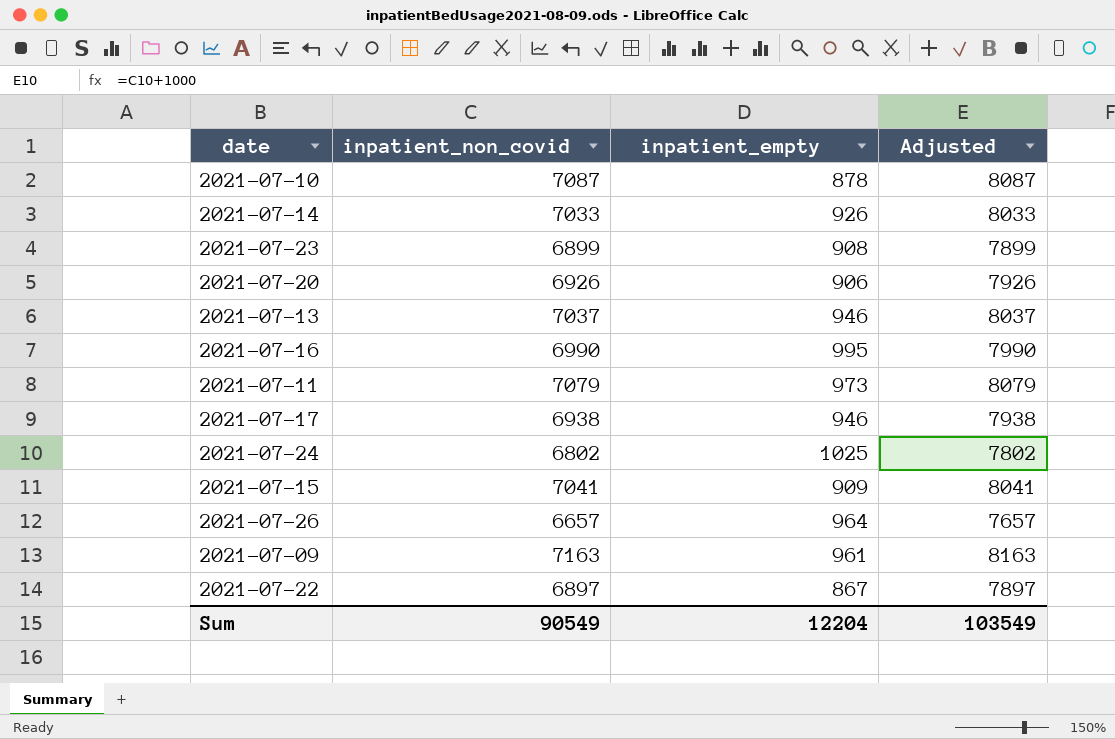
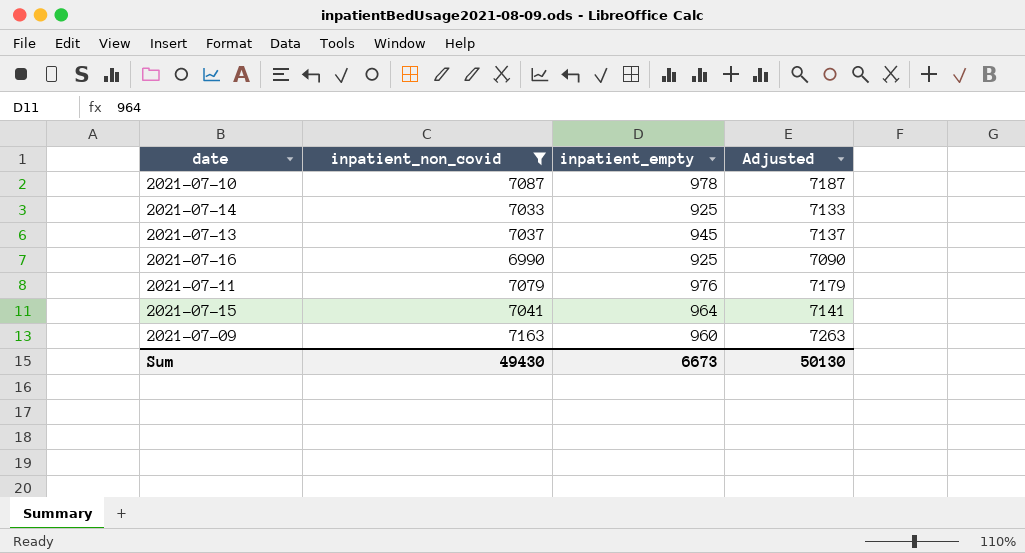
filter: none -> inpatient_non_covid >= 6990
column Adjusted | formula: [inpatient_non_covid] + 1000 -> [inpatient_non_covid] + 100
2021-07-10 | inpatient_empty: 878 -> 978
2021-07-14 | inpatient_empty: 926 -> 925
2021-07-13 | inpatient_empty: 946 -> 945
2021-07-16 | inpatient_empty: 995 -> 925
2021-07-11 | inpatient_empty: 973 -> 976
2021-07-15 | inpatient_empty: 909 -> 964
2021-07-09 | inpatient_empty: 961 -> 960
Sum | inpatient_non_covid: 90549 -> 49430
Sum | inpatient_empty: 12204 -> 6673
Sum | Adjusted: 103549 -> 50130

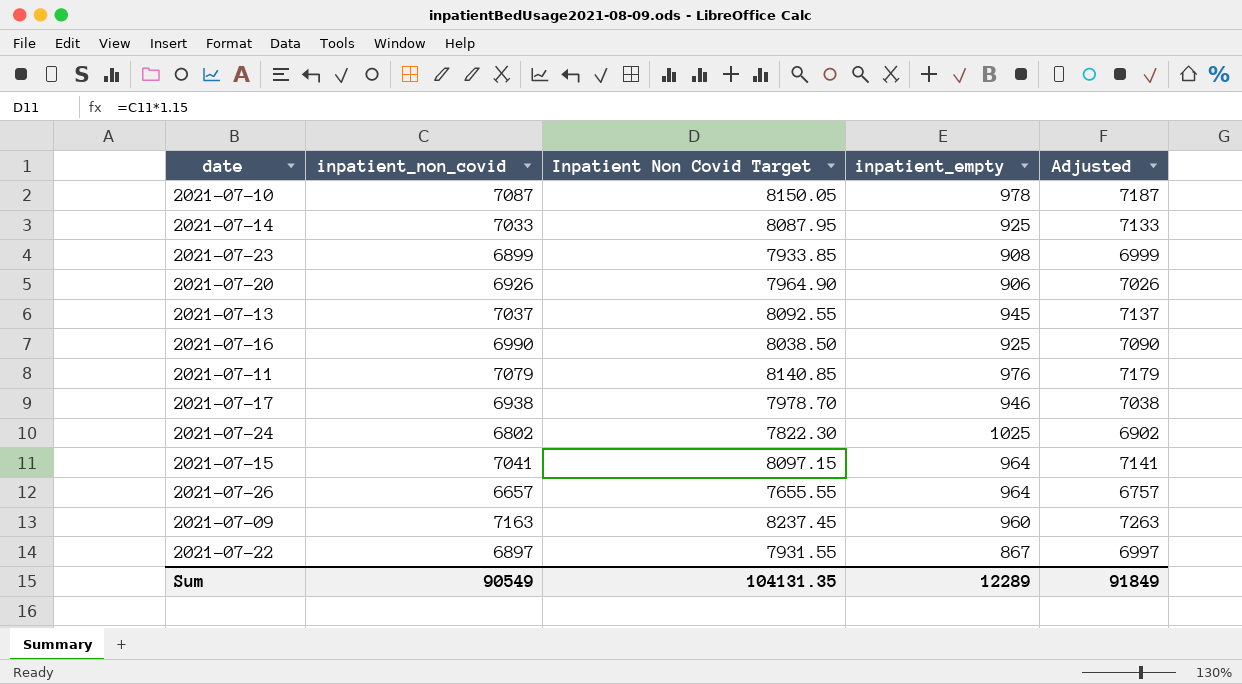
filter: inpatient_non_covid >= 6990 -> none
column Inpatient Non Covid Target | formula: none -> [inpatient_non_covid] * 1.15
Sum | inpatient_non_covid: 49430 -> 90549
Sum | inpatient_empty: 6673 -> 12289
Sum | Adjusted: 50130 -> 91849

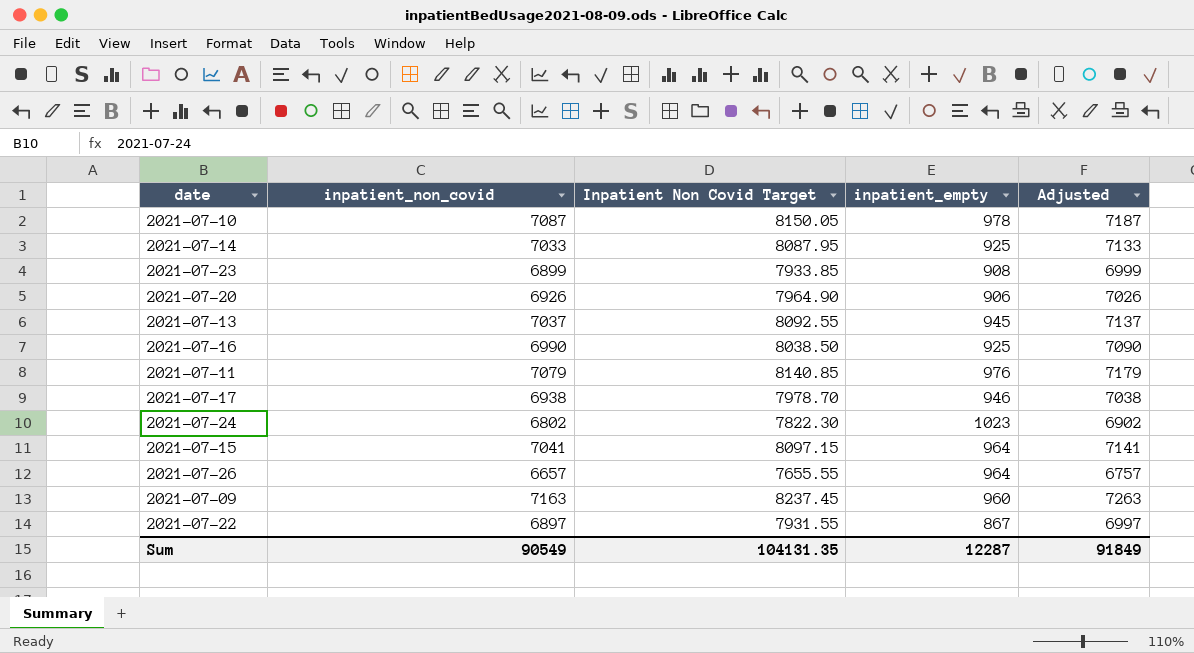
2021-07-24 | inpatient_empty: 1025 -> 1023
Sum | inpatient_empty: 12289 -> 12287

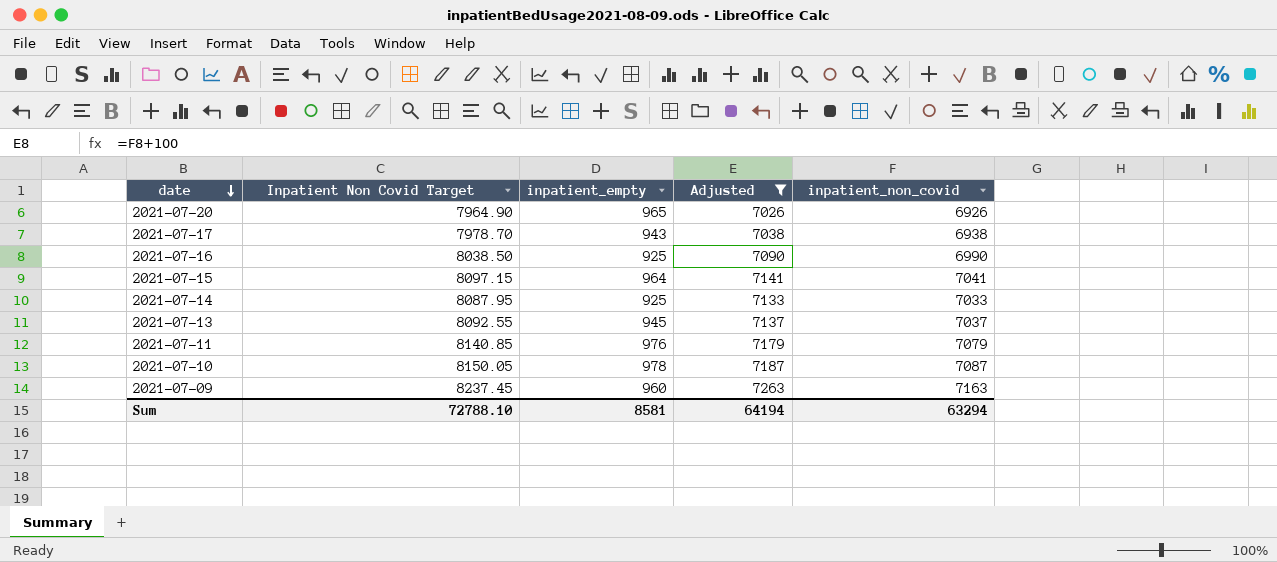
filter: none -> Adjusted >= 7026
row order: none -> date descending
column inpatient_non_covid | position: 2 -> 5
2021-07-20 | inpatient_empty: 906 -> 965
2021-07-17 | inpatient_empty: 946 -> 943
Sum | Inpatient Non Covid Target: 104131.35 -> 72788.10
Sum | inpatient_empty: 12287 -> 8581
Sum | Adjusted: 91849 -> 64194
Sum | inpatient_non_covid: 90549 -> 63294

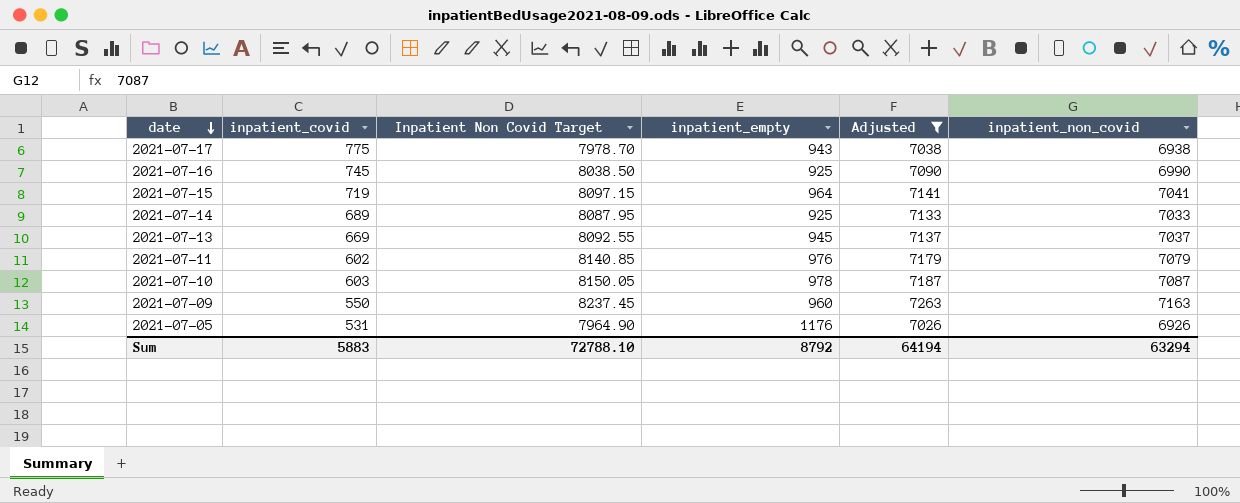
column inpatient_covid | position: none -> 2
row 2021-07-20: 7964.90 | 965 | 7026 | 6926 -> none
row 2021-07-05: none -> 531 | 7964.90 | 1176 | 7026 | 6926
Sum | inpatient_empty: 8581 -> 8792

